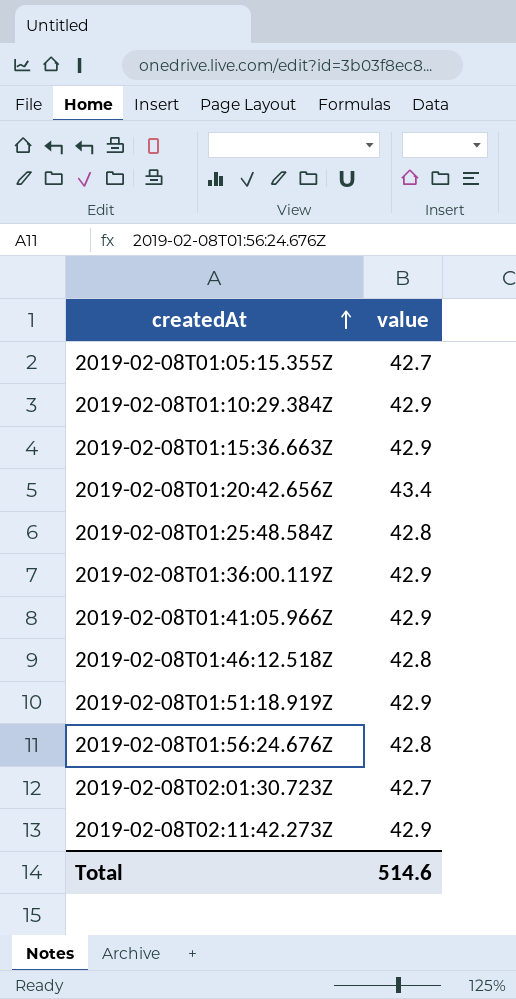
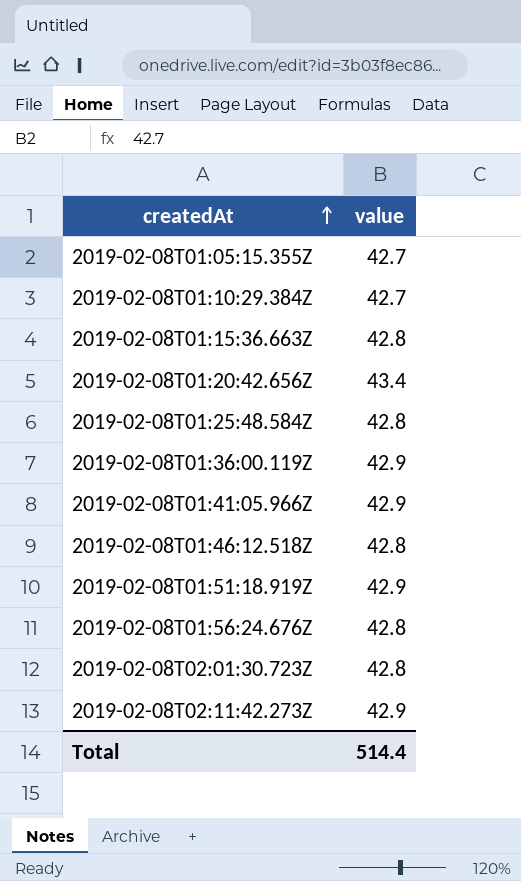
2019-02-08T01:10:29.384Z | value: 42.9 -> 42.7
2019-02-08T01:15:36.663Z | value: 42.9 -> 42.8
2019-02-08T02:01:30.723Z | value: 42.7 -> 42.8
Total | value: 514.6 -> 514.4

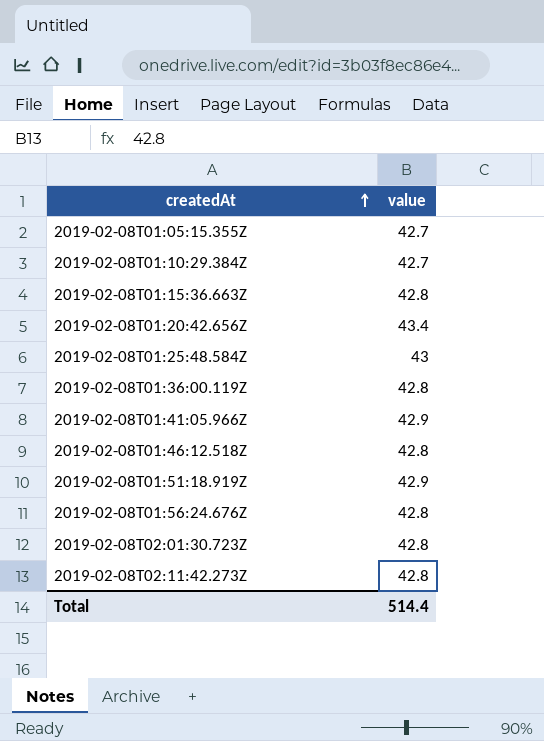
2019-02-08T01:25:48.584Z | value: 42.8 -> 43
2019-02-08T01:36:00.119Z | value: 42.9 -> 42.8
2019-02-08T02:11:42.273Z | value: 42.9 -> 42.8

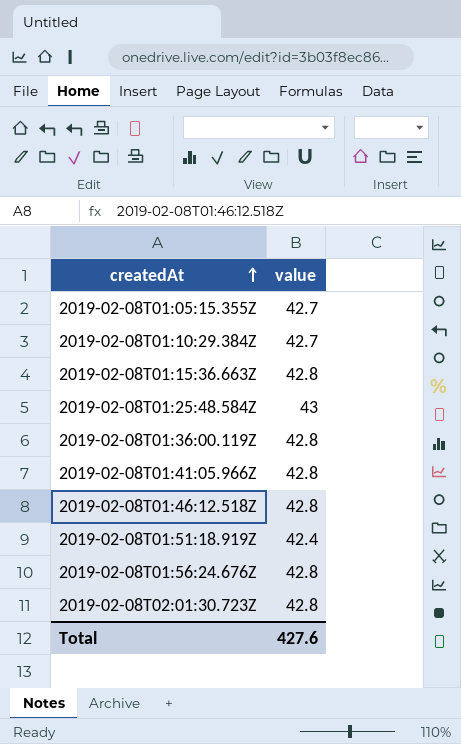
row 2019-02-08T01:20:42.656Z: 43.4 -> none
row 2019-02-08T02:11:42.273Z: 42.8 -> none
2019-02-08T01:41:05.966Z | value: 42.9 -> 42.8
2019-02-08T01:51:18.919Z | value: 42.9 -> 42.4
Total | value: 514.4 -> 427.6

